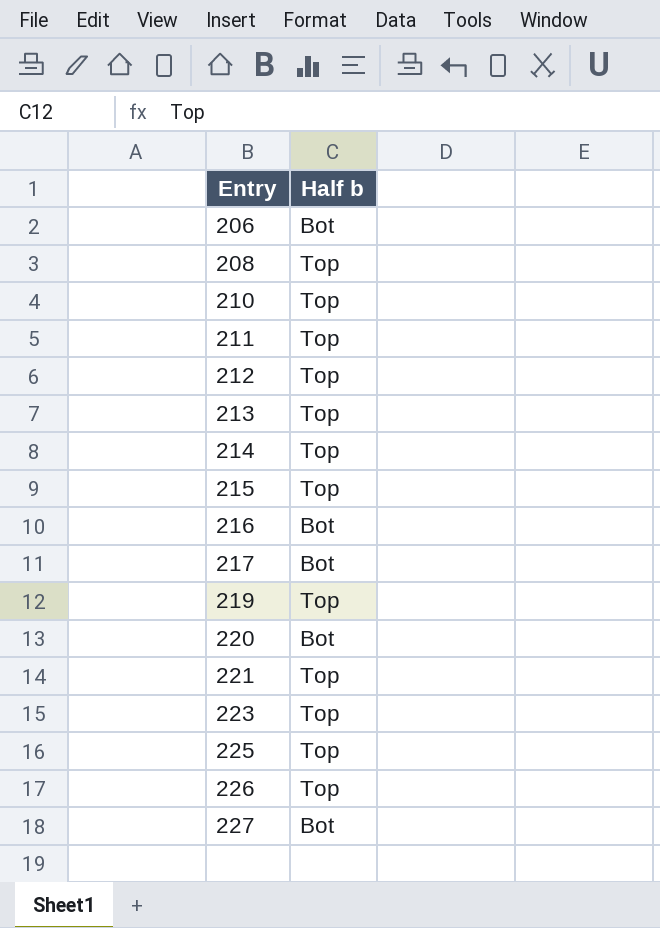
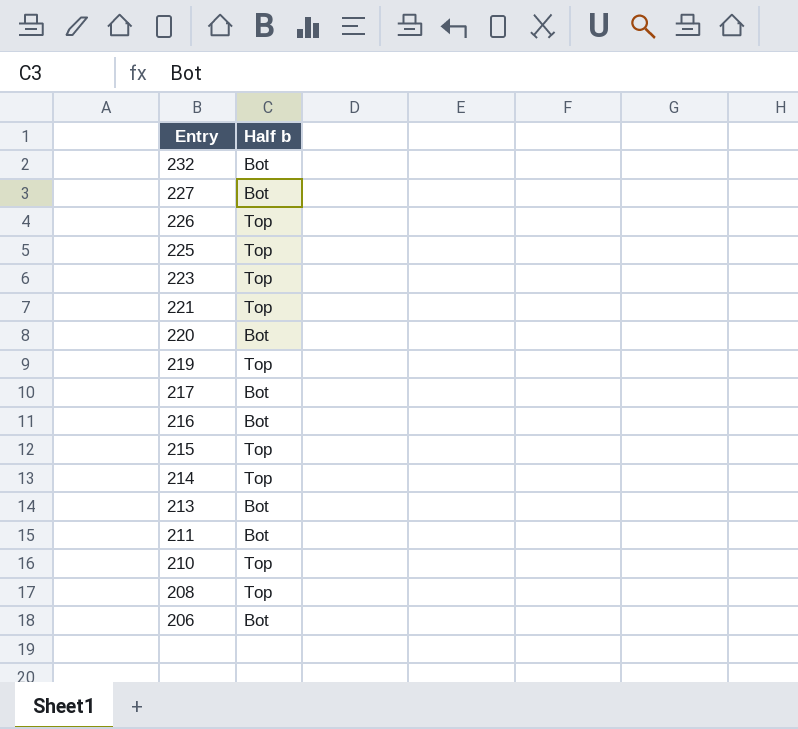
row order: Entry ascending -> Entry descending
row 212: Top -> none
row 232: none -> Bot
213 | Half b: Top -> Bot
211 | Half b: Top -> Bot

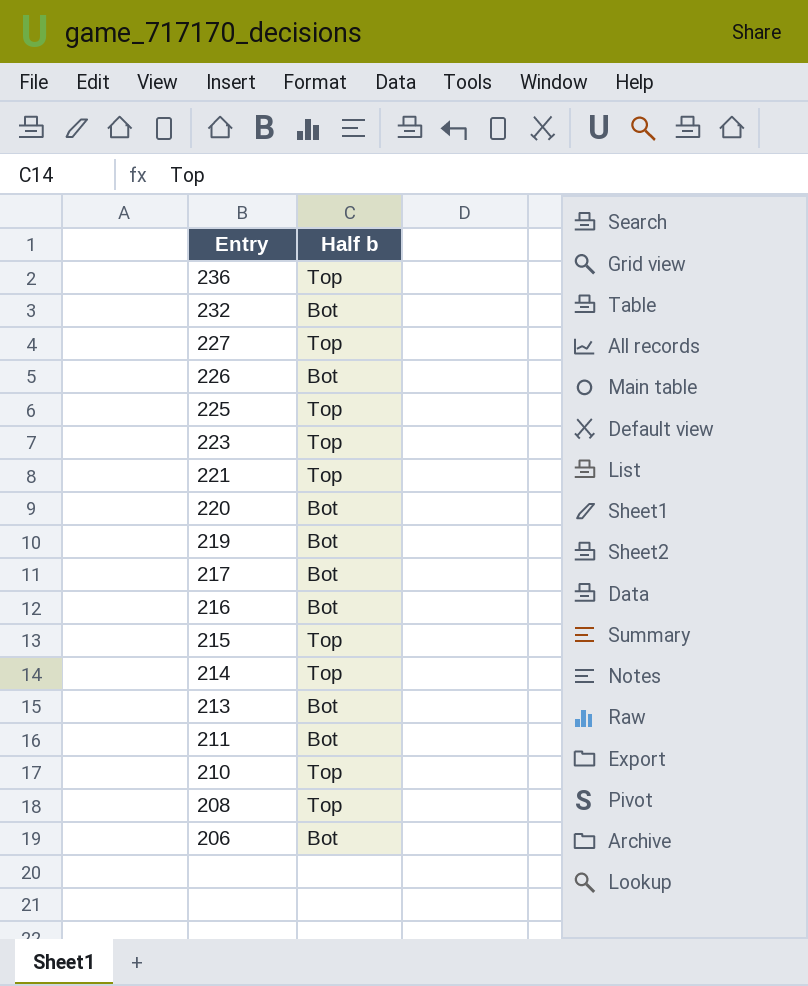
row 236: none -> Top
227 | Half b: Bot -> Top
226 | Half b: Top -> Bot
219 | Half b: Top -> Bot

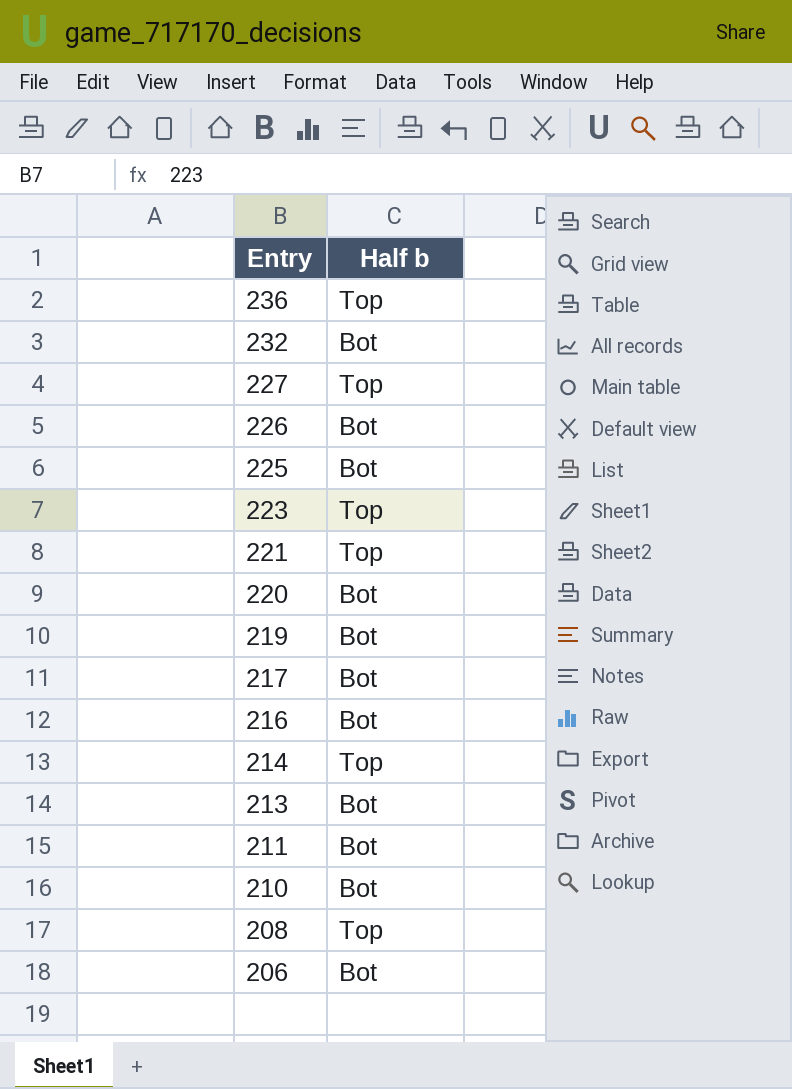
row 215: Top -> none
225 | Half b: Top -> Bot
210 | Half b: Top -> Bot

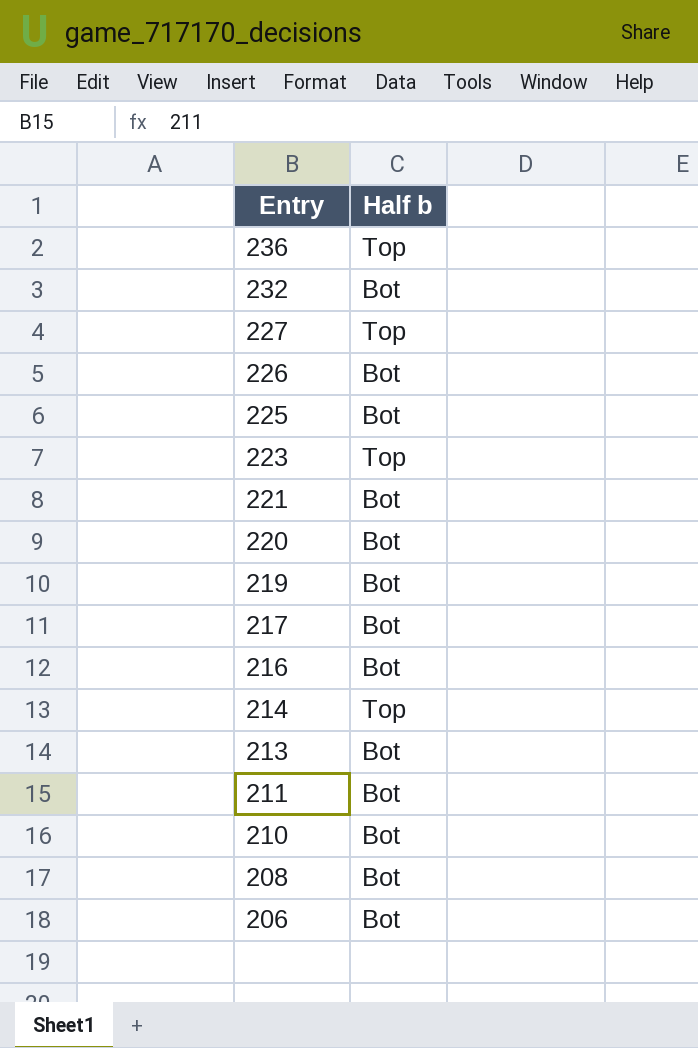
221 | Half b: Top -> Bot
208 | Half b: Top -> Bot

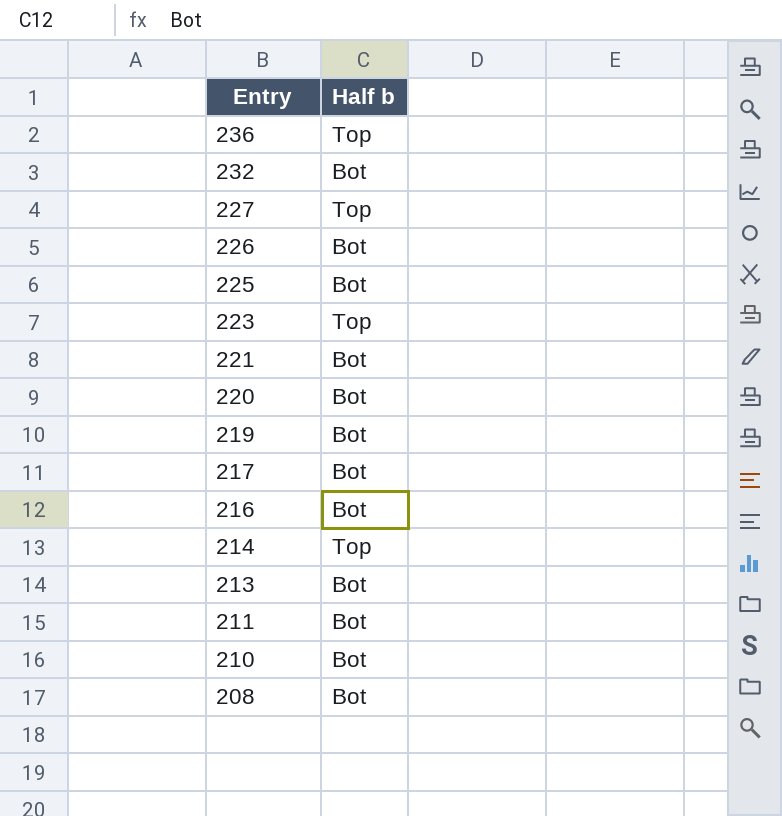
row 206: Bot -> none

